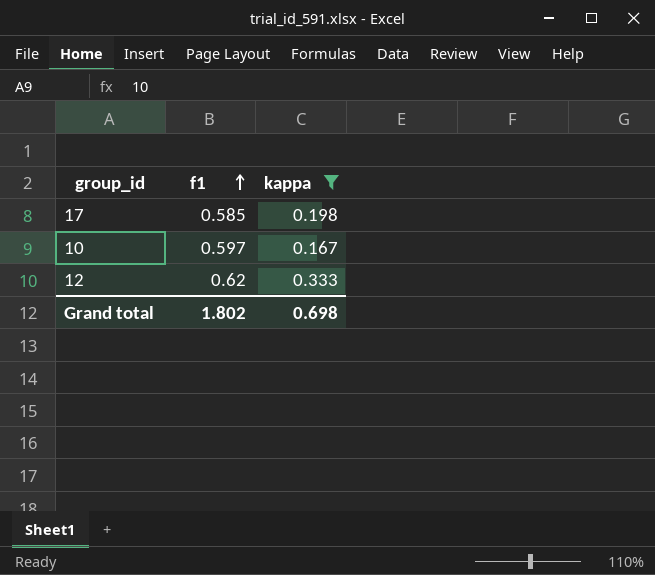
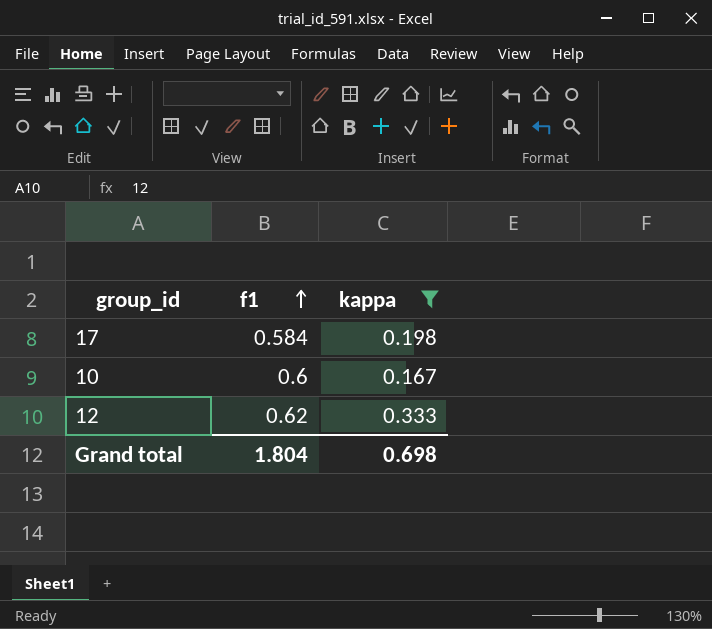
17 | f1: 0.585 -> 0.584
10 | f1: 0.597 -> 0.6
Grand total | f1: 1.802 -> 1.804

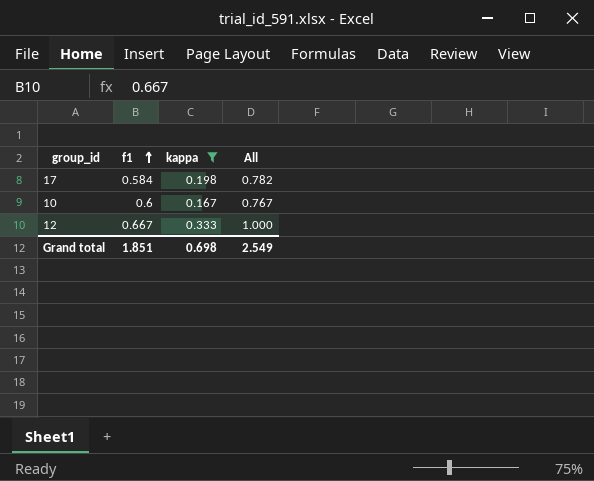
column All | formula: none -> [f1] + [kappa]
12 | f1: 0.62 -> 0.667
Grand total | f1: 1.804 -> 1.851

